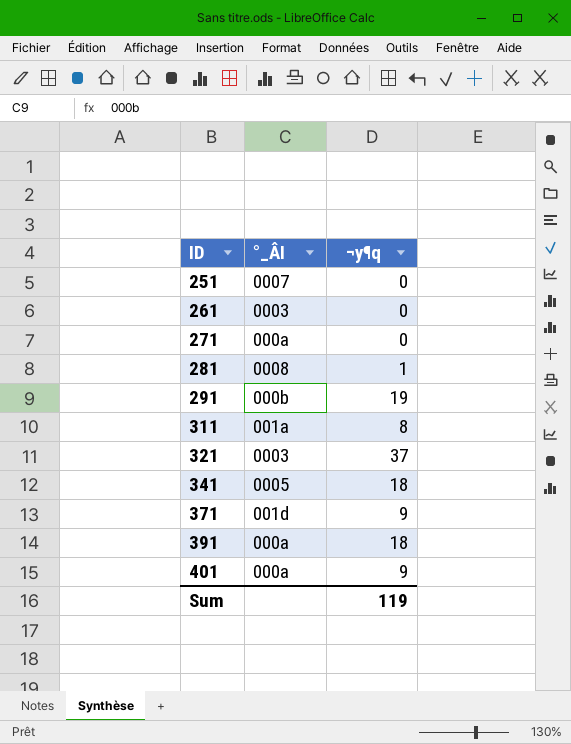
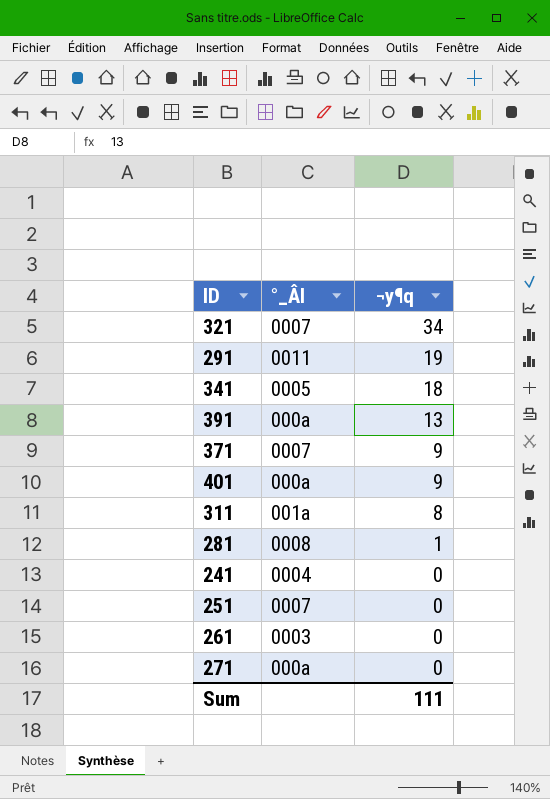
row order: ID ascending -> ¬y¶q descending
321 | °_ÂI: 0003 -> 0007
321 | ¬y¶q: 37 -> 34
291 | °_ÂI: 000b -> 0011
391 | ¬y¶q: 18 -> 13
371 | °_ÂI: 001d -> 0007
row 241: none -> 0004 | 0
Sum | ¬y¶q: 119 -> 111

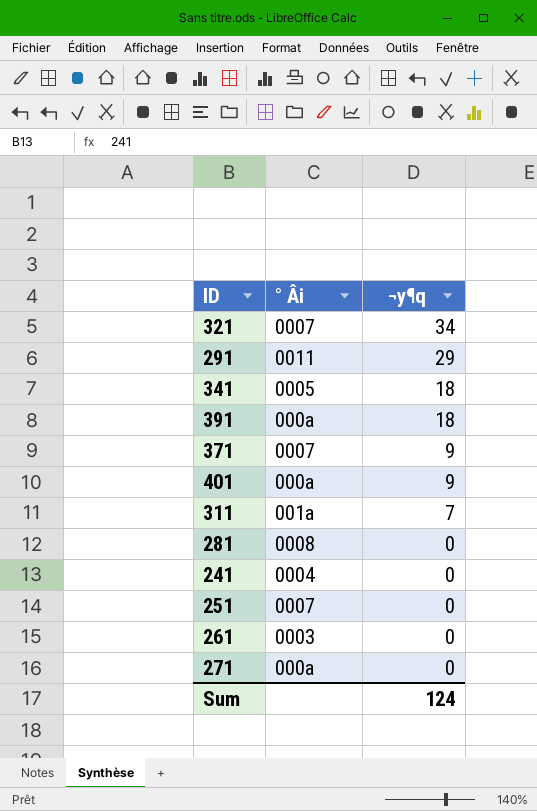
column name: °_ÂI -> ° Âi
291 | ¬y¶q: 19 -> 29
391 | ¬y¶q: 13 -> 18
311 | ¬y¶q: 8 -> 7
281 | ¬y¶q: 1 -> 0
Sum | ¬y¶q: 111 -> 124

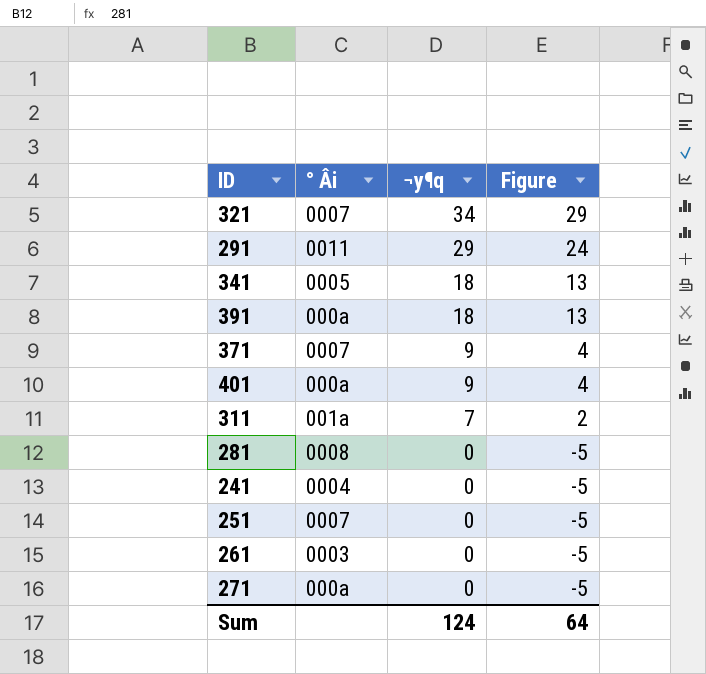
column Figure | formula: none -> [¬y¶q] - 5

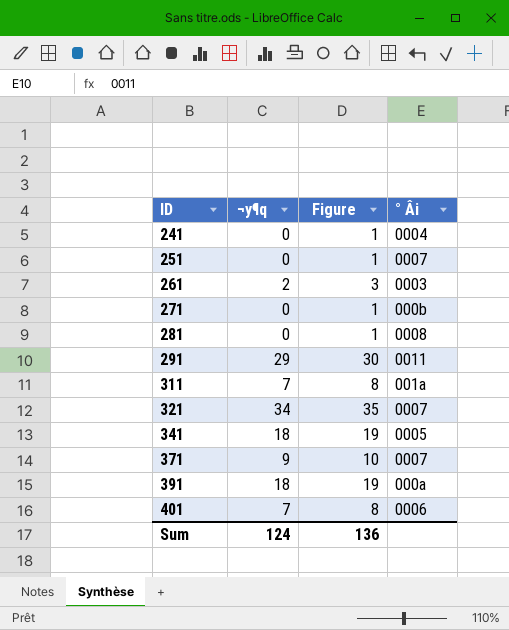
row order: ¬y¶q descending -> ID ascending
column Figure | formula: [¬y¶q] - 5 -> [¬y¶q] + 1
column ° Âi | position: 2 -> 4
261 | ¬y¶q: 0 -> 2
271 | ° Âi: 000a -> 000b
401 | ¬y¶q: 9 -> 7
401 | ° Âi: 000a -> 0006
Sum | Figure: 64 -> 136

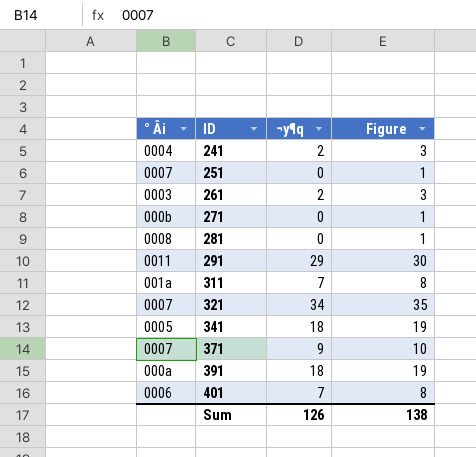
column ° Âi | position: 4 -> 1
241 | ¬y¶q: 0 -> 2
241 | Figure: 1 -> 3
Sum | ¬y¶q: 124 -> 126
Sum | Figure: 136 -> 138

